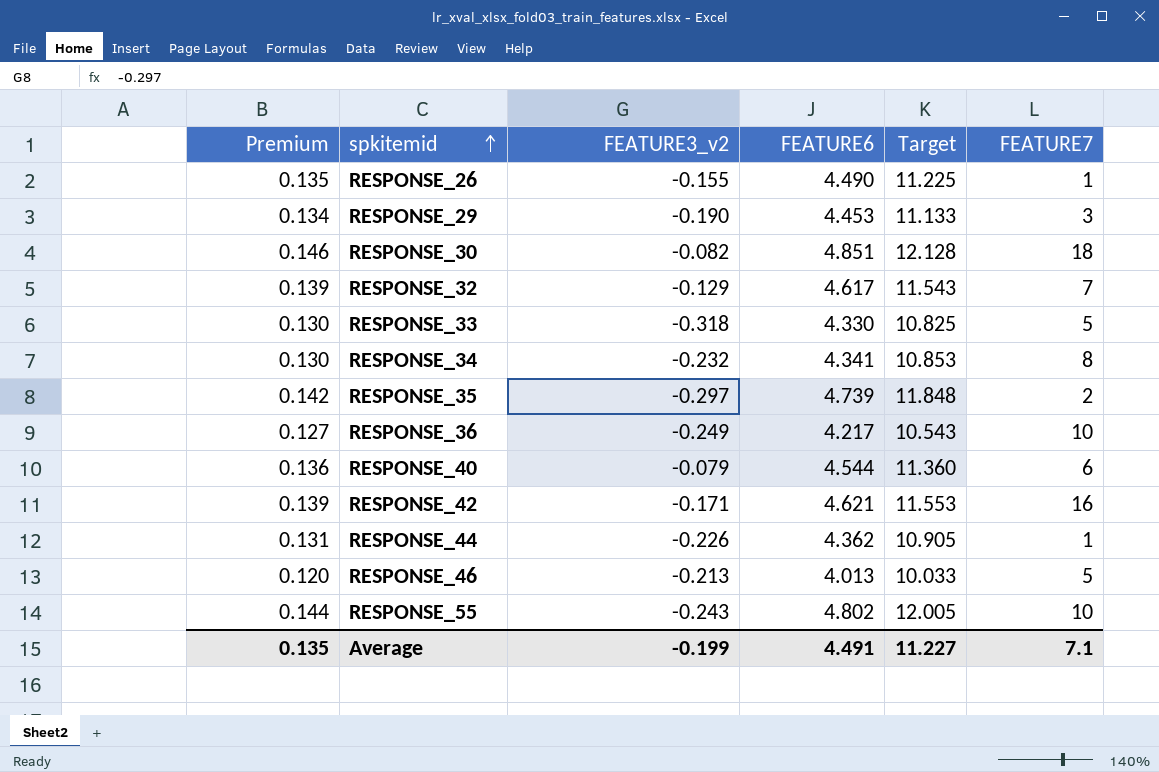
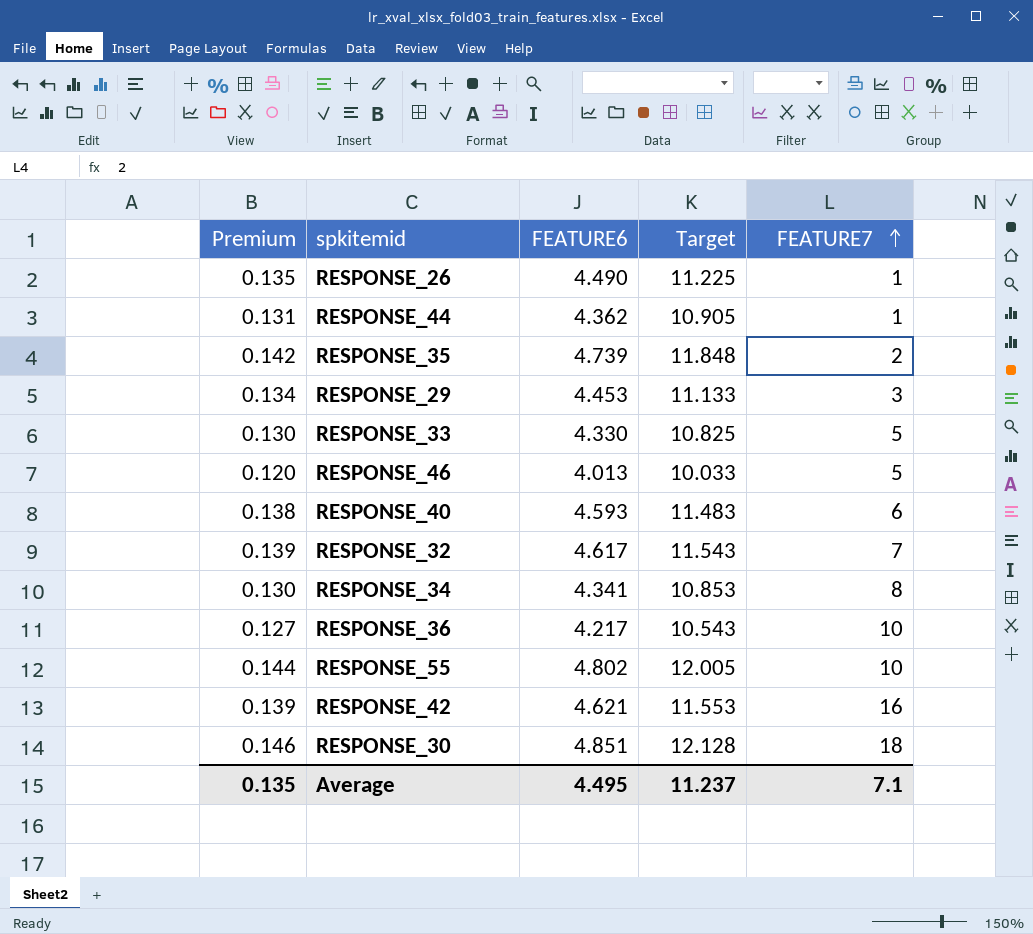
row order: spkitemid ascending -> FEATURE7 ascending
column FEATURE3_v2 | position: 3 -> none
RESPONSE_40 | Premium: 0.136 -> 0.138
RESPONSE_40 | FEATURE6: 4.544 -> 4.593
RESPONSE_40 | Target: 11.360 -> 11.483
Average | FEATURE6: 4.491 -> 4.495
Average | Target: 11.227 -> 11.237

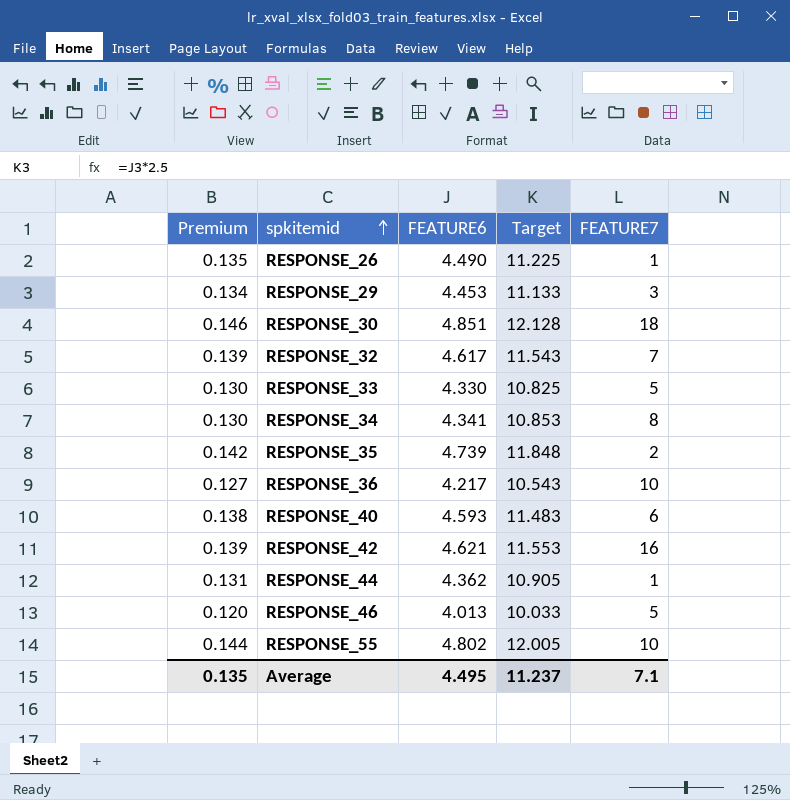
row order: FEATURE7 ascending -> spkitemid ascending

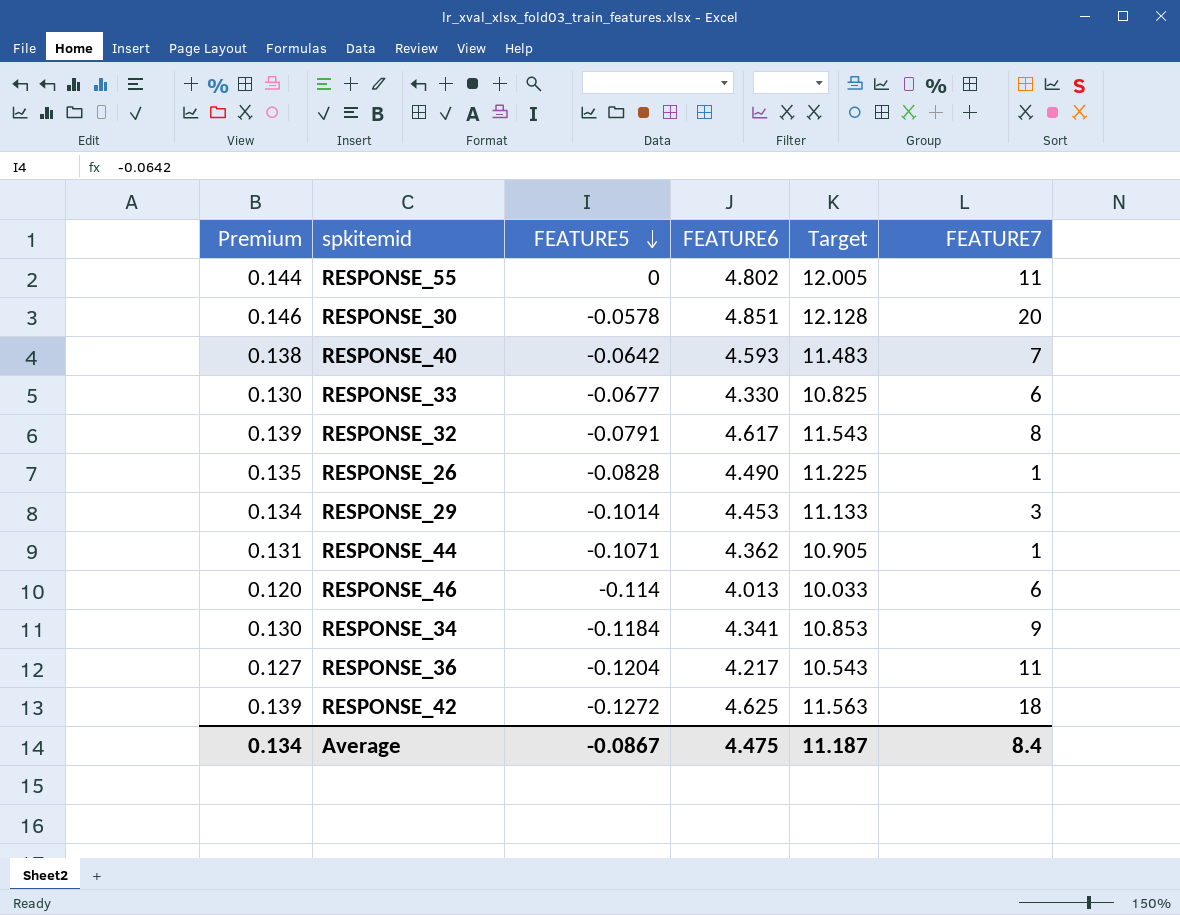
row order: spkitemid ascending -> FEATURE5 descending
column FEATURE5 | position: none -> 3
row RESPONSE_35: 0.142 | 4.739 | 11.848 | 2 -> none
RESPONSE_55 | FEATURE7: 10 -> 11
RESPONSE_30 | FEATURE7: 18 -> 20
RESPONSE_40 | FEATURE7: 6 -> 7
RESPONSE_33 | FEATURE7: 5 -> 6
RESPONSE_32 | FEATURE7: 7 -> 8
RESPONSE_46 | FEATURE7: 5 -> 6
RESPONSE_34 | FEATURE7: 8 -> 9
RESPONSE_36 | FEATURE7: 10 -> 11
RESPONSE_42 | FEATURE6: 4.621 -> 4.625
RESPONSE_42 | Target: 11.553 -> 11.563
RESPONSE_42 | FEATURE7: 16 -> 18
Average | Premium: 0.135 -> 0.134
Average | FEATURE6: 4.495 -> 4.475
Average | Target: 11.237 -> 11.187
Average | FEATURE7: 7.1 -> 8.4

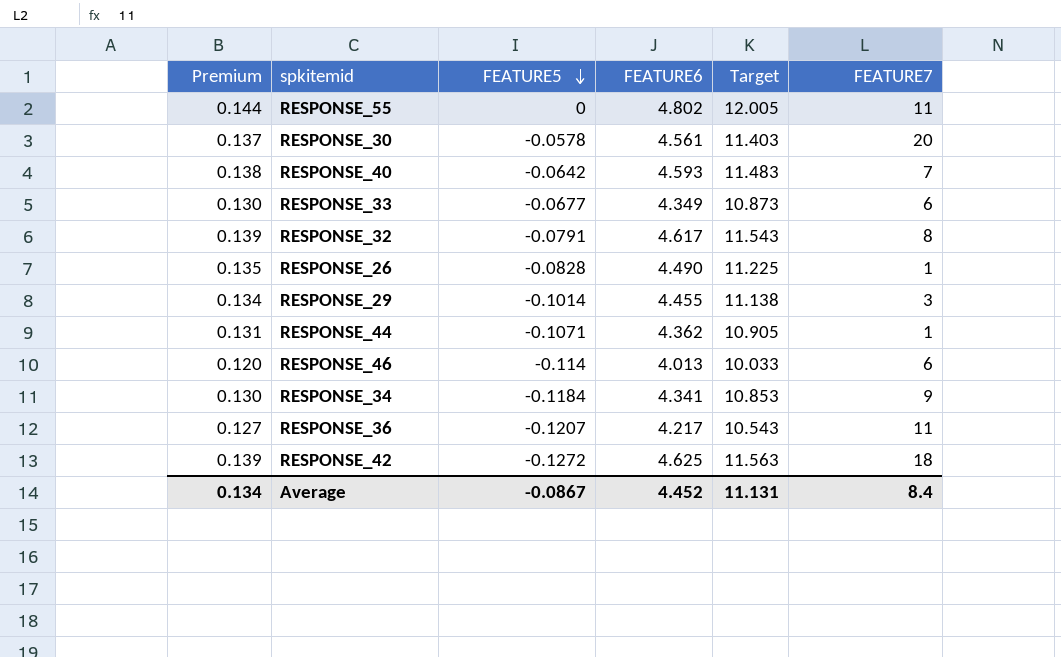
RESPONSE_30 | Premium: 0.146 -> 0.137
RESPONSE_30 | FEATURE6: 4.851 -> 4.561
RESPONSE_30 | Target: 12.128 -> 11.403
RESPONSE_33 | FEATURE6: 4.330 -> 4.349
RESPONSE_33 | Target: 10.825 -> 10.873
RESPONSE_29 | FEATURE6: 4.453 -> 4.455
RESPONSE_29 | Target: 11.133 -> 11.138
RESPONSE_36 | FEATURE5: -0.1204 -> -0.1207
Average | FEATURE6: 4.475 -> 4.452
Average | Target: 11.187 -> 11.131

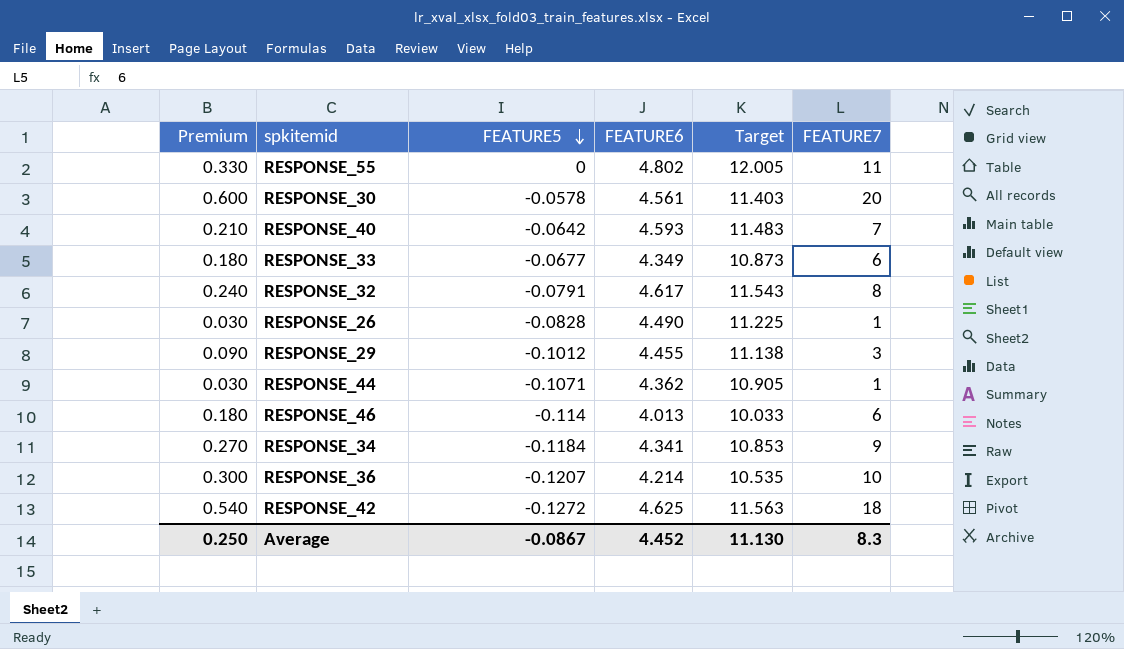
column Premium | formula: [FEATURE6] * 0.03 -> [FEATURE7] * 0.03
RESPONSE_29 | FEATURE5: -0.1014 -> -0.1012
RESPONSE_36 | FEATURE6: 4.217 -> 4.214
RESPONSE_36 | Target: 10.543 -> 10.535
RESPONSE_36 | FEATURE7: 11 -> 10
Average | Premium: 0.134 -> 0.250
Average | Target: 11.131 -> 11.130
Average | FEATURE7: 8.4 -> 8.3

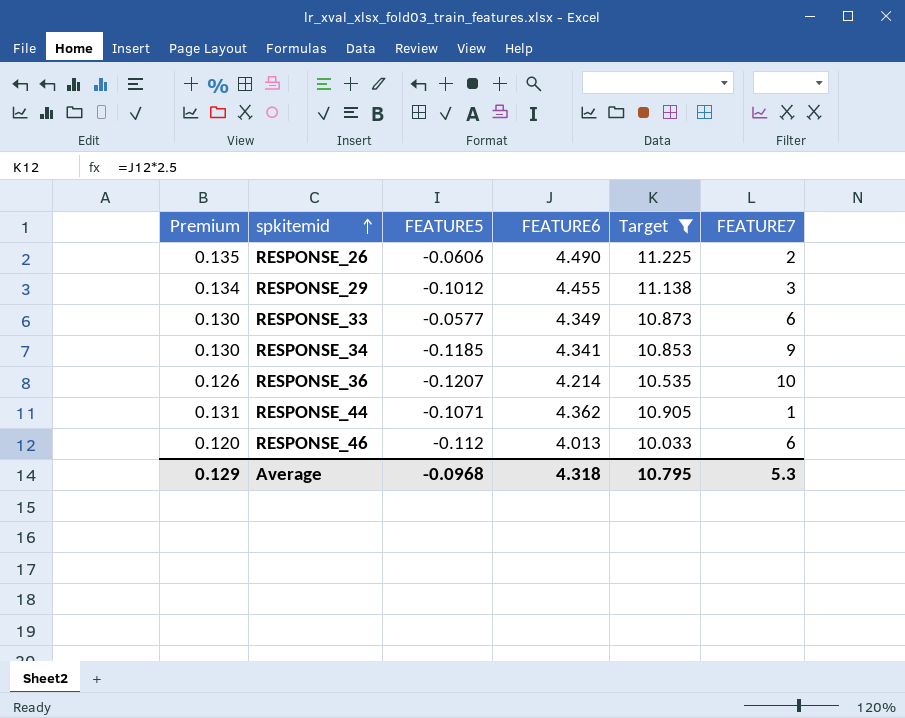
filter: none -> Target <= 11.225
row order: FEATURE5 descending -> spkitemid ascending
column Premium | formula: [FEATURE7] * 0.03 -> [FEATURE6] * 0.03
RESPONSE_26 | FEATURE5: -0.0828 -> -0.0606
RESPONSE_26 | FEATURE7: 1 -> 2
RESPONSE_33 | FEATURE5: -0.0677 -> -0.0577
RESPONSE_34 | FEATURE5: -0.1184 -> -0.1185
RESPONSE_46 | FEATURE5: -0.114 -> -0.112
Average | Premium: 0.250 -> 0.129
Average | FEATURE5: -0.0867 -> -0.0968
Average | FEATURE6: 4.452 -> 4.318
Average | Target: 11.130 -> 10.795
Average | FEATURE7: 8.3 -> 5.3

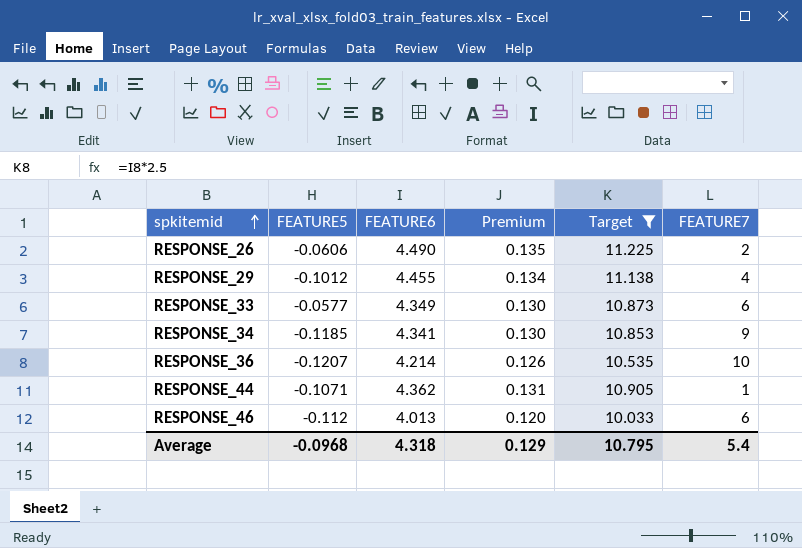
column Premium | position: 1 -> 4
RESPONSE_29 | FEATURE7: 3 -> 4
Average | FEATURE7: 5.3 -> 5.4

